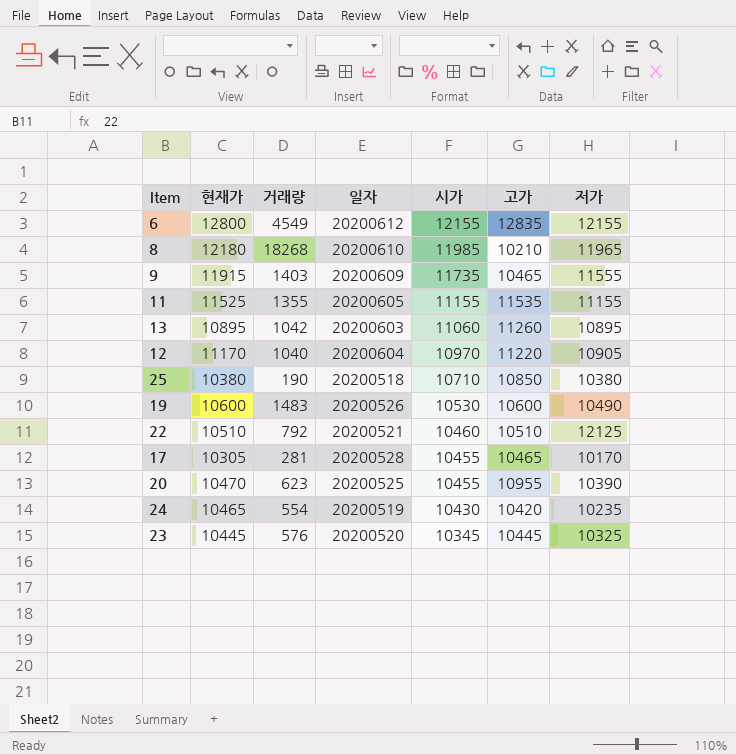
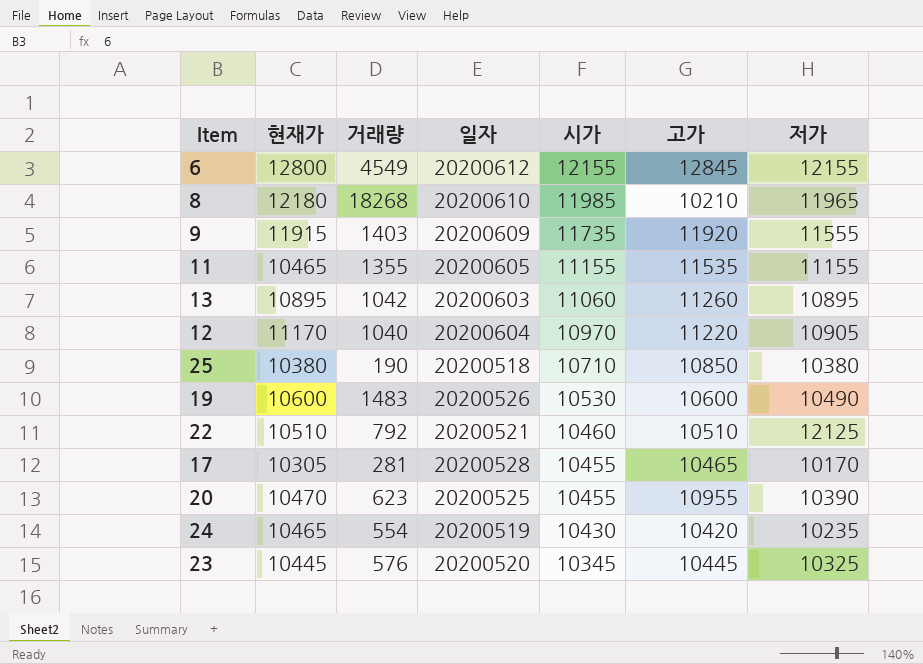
6 | 고가: 12835 -> 12845
9 | 고가: 10465 -> 11920
11 | 현재가: 11525 -> 10465

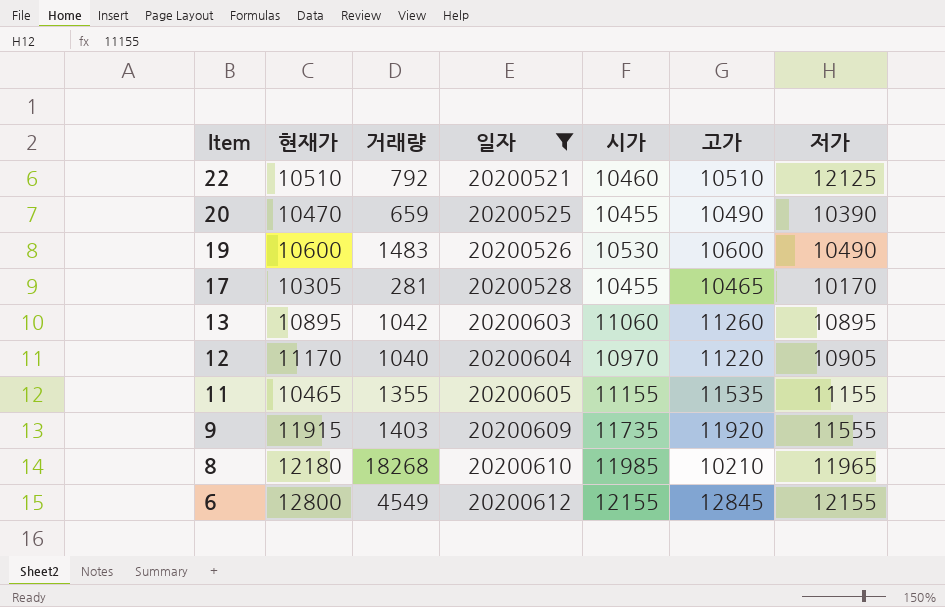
filter: none -> 일자 >= 20200521
row order: 시가 descending -> Item descending
20 | 거래량: 623 -> 659
20 | 고가: 10955 -> 10490

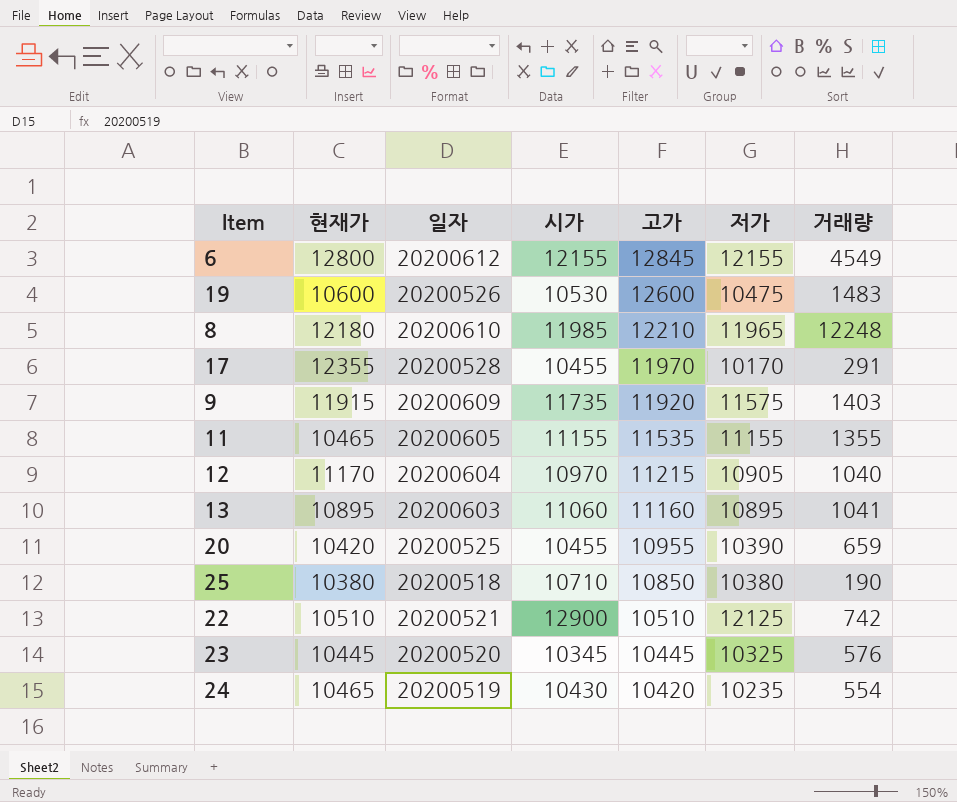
filter: 일자 >= 20200521 -> none
row order: Item descending -> 고가 descending
column 거래량 | position: 3 -> 7
19 | 고가: 10600 -> 12600
19 | 저가: 10490 -> 10475
8 | 고가: 10210 -> 12210
8 | 거래량: 18268 -> 12248
17 | 현재가: 10305 -> 12355
17 | 고가: 10465 -> 11970
17 | 거래량: 281 -> 291
9 | 저가: 11555 -> 11575
12 | 고가: 11220 -> 11215
13 | 고가: 11260 -> 11160
13 | 거래량: 1042 -> 1041
20 | 현재가: 10470 -> 10420
20 | 고가: 10490 -> 10955
22 | 시가: 10460 -> 12900
22 | 거래량: 792 -> 742

